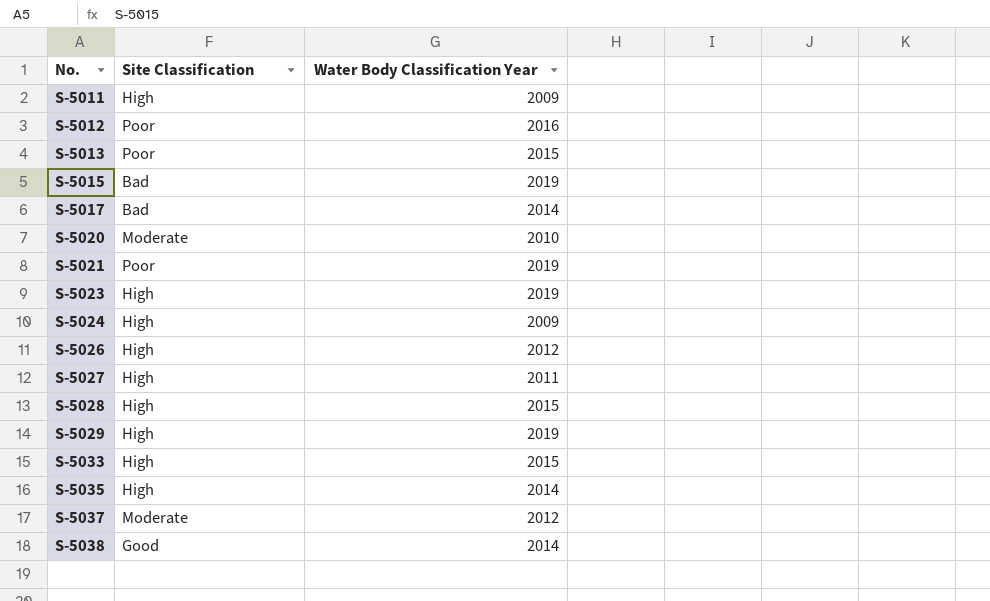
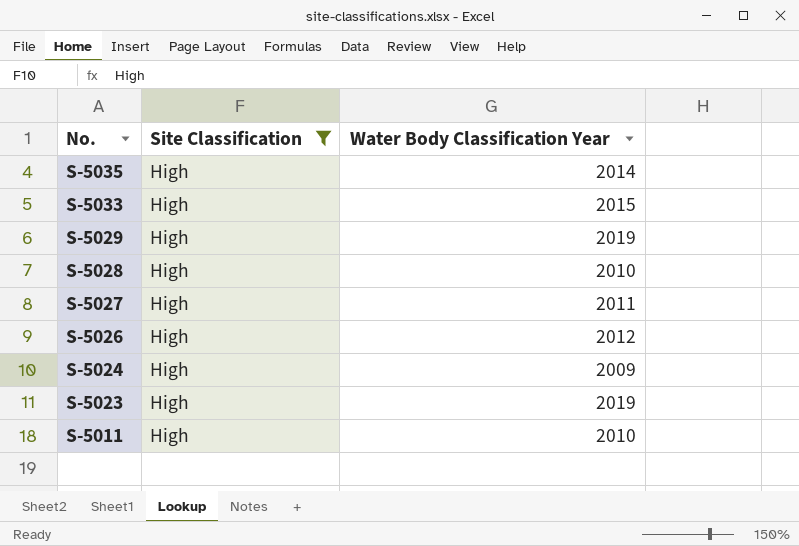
filter: none -> Site Classification = High
row order: No. ascending -> No. descending
S-5028 | Water Body Classification Year: 2015 -> 2010
S-5011 | Water Body Classification Year: 2009 -> 2010

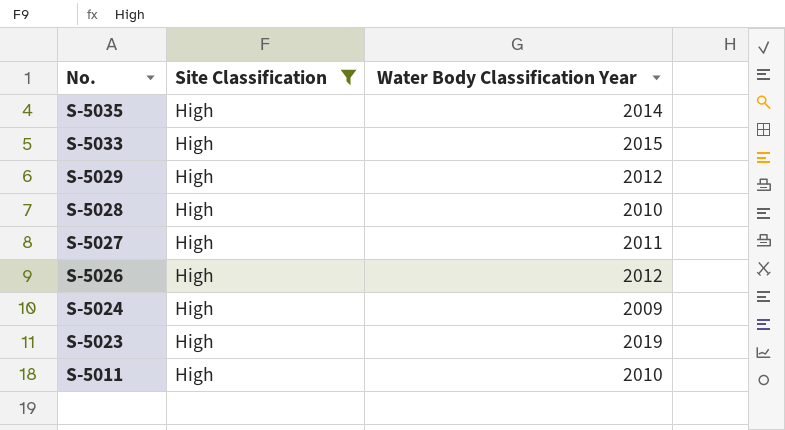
S-5029 | Water Body Classification Year: 2019 -> 2012

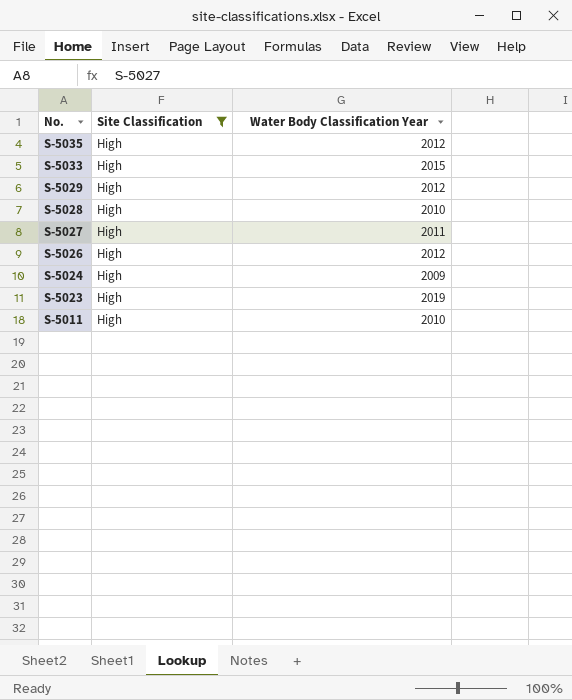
S-5035 | Water Body Classification Year: 2014 -> 2012

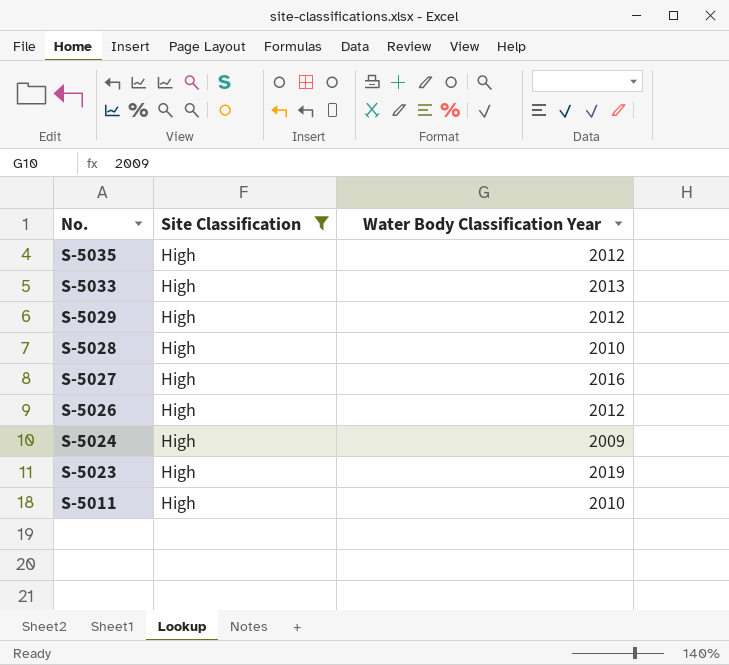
S-5033 | Water Body Classification Year: 2015 -> 2013
S-5027 | Water Body Classification Year: 2011 -> 2016

